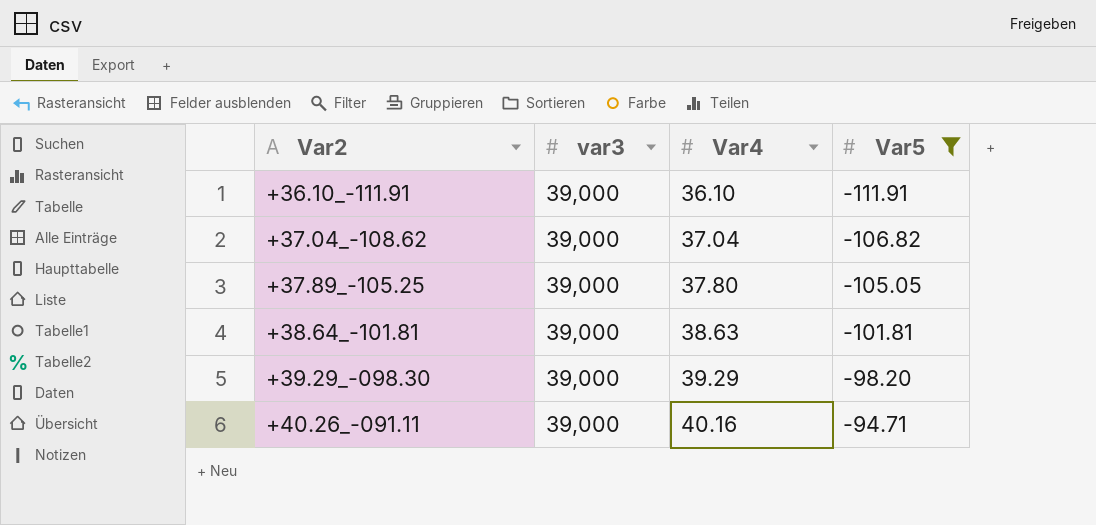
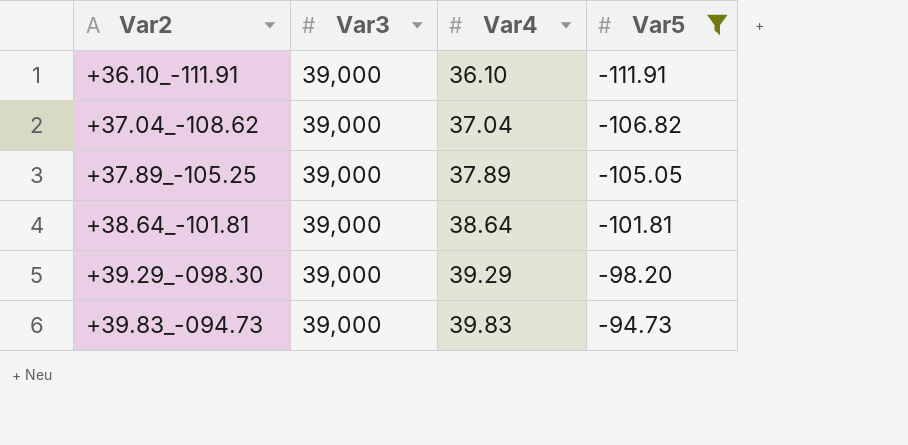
column name: var3 -> Var3
row +40.26_-091.11: 39,000 | 40.16 | -94.71 -> none
+37.89_-105.25 | Var4: 37.80 -> 37.89
+38.64_-101.81 | Var4: 38.63 -> 38.64
row +39.83_-094.73: none -> 39,000 | 39.83 | -94.73

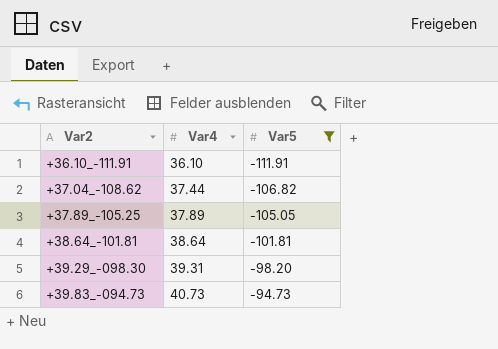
column Var3 | position: 2 -> none
+37.04_-108.62 | Var4: 37.04 -> 37.44
+39.29_-098.30 | Var4: 39.29 -> 39.31
+39.83_-094.73 | Var4: 39.83 -> 40.73

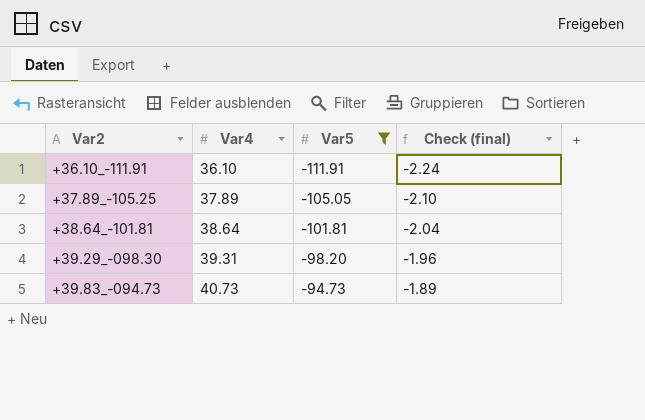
column Check (final) | formula: none -> [Var5] * 0.02
row +37.04_-108.62: 37.44 | -106.82 -> none

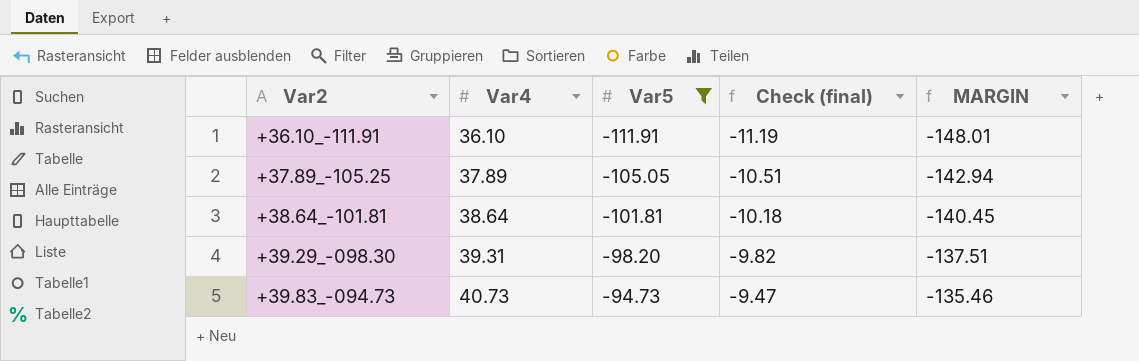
column Check (final) | formula: [Var5] * 0.02 -> [Var5] * 0.1
column MARGIN | formula: none -> [Var5] - [Var4]

